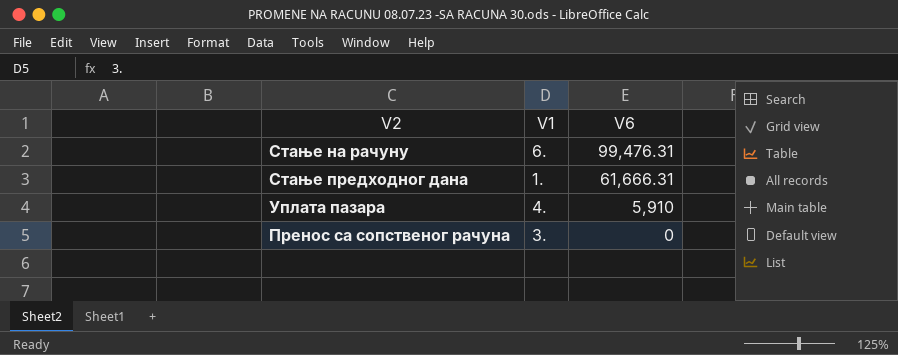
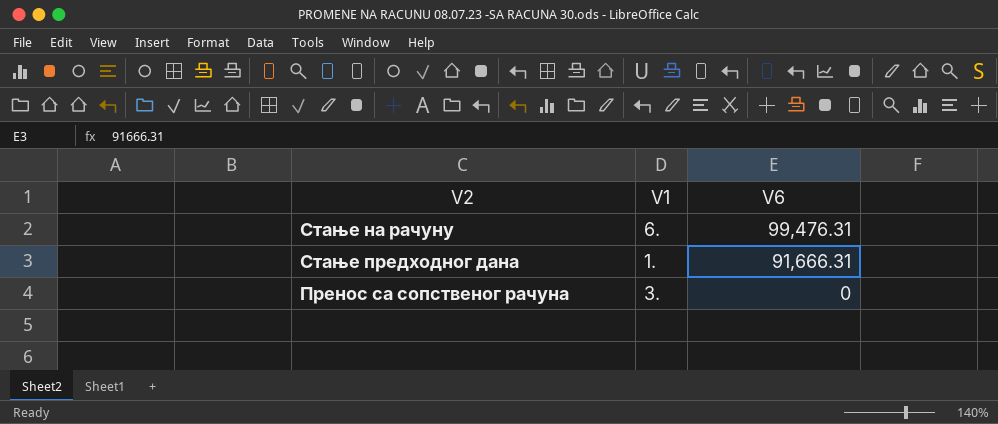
row Уплата пазара: 4. | 5,910 -> none
Стање предходног дана | V6: 61,666.31 -> 91,666.31

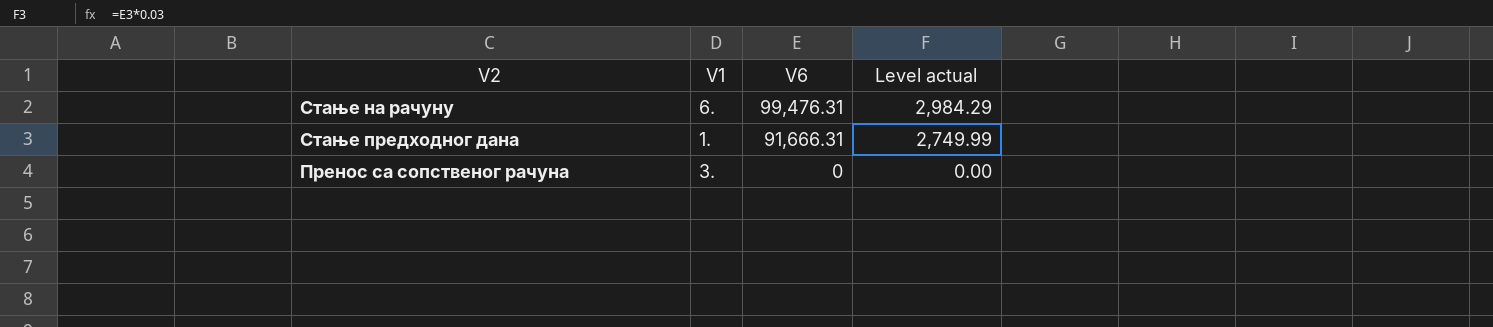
column Level actual | formula: none -> [V6] * 0.03

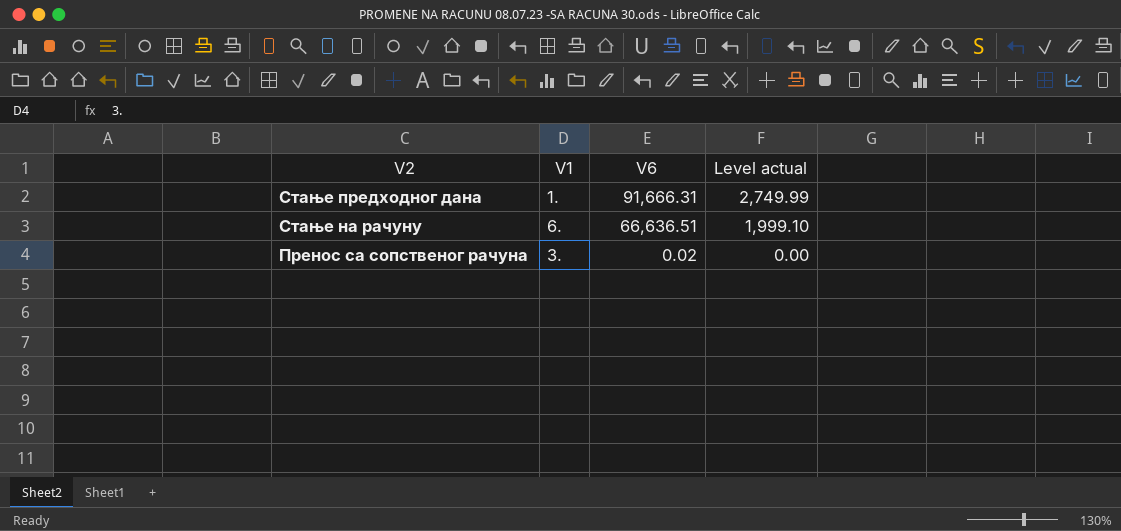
row order: V6 descending -> V2 descending
Стање на рачуну | V6: 99,476.31 -> 66,636.51
Стање на рачуну | Level actual: 2,984.29 -> 1,999.10
Пренос са сопственог рачуна | V6: 0 -> 0.02

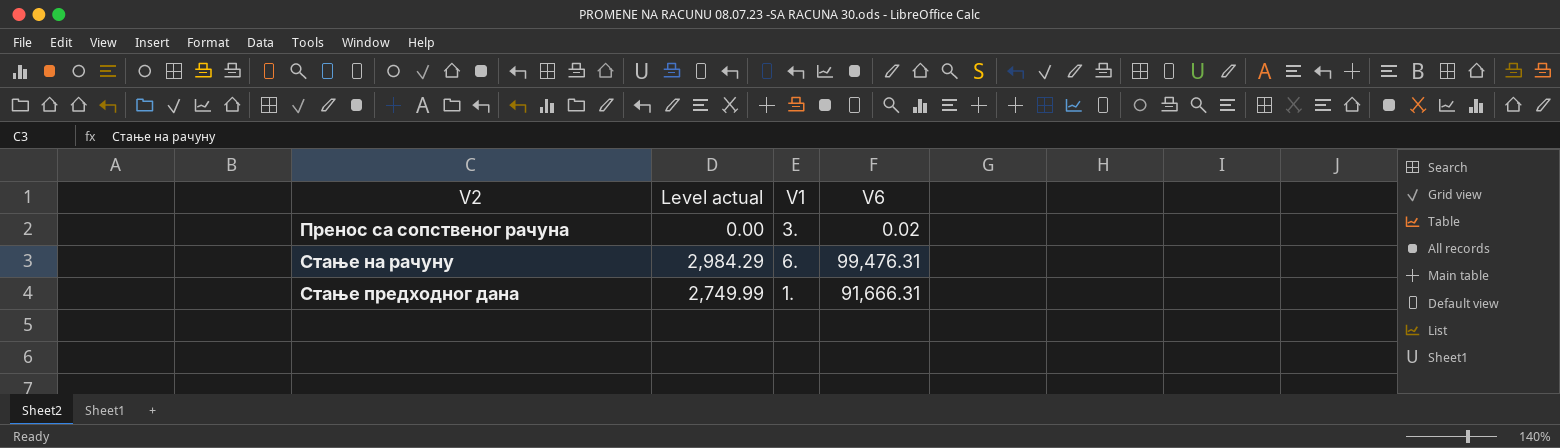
row order: V2 descending -> V2 ascending
column Level actual | position: 4 -> 2
Стање на рачуну | Level actual: 1,999.10 -> 2,984.29
Стање на рачуну | V6: 66,636.51 -> 99,476.31

